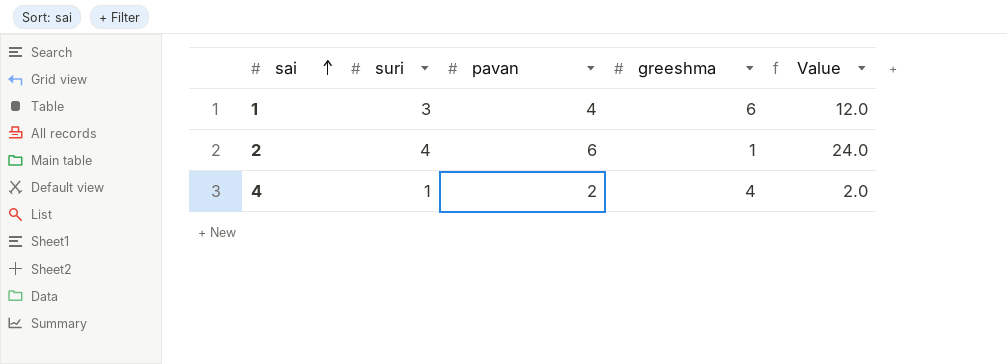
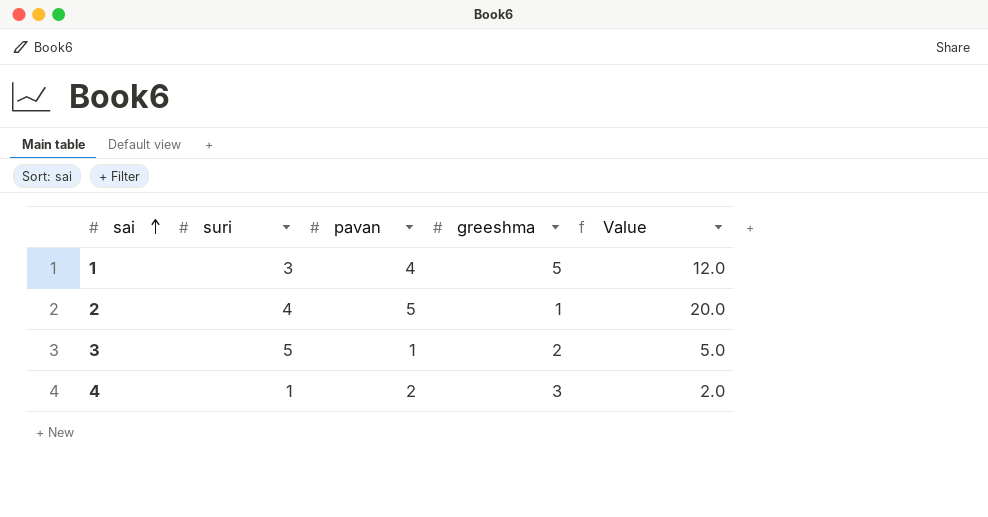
1 | greeshma: 6 -> 5
2 | pavan: 6 -> 5
2 | Value: 24.0 -> 20.0
row 3: none -> 5 | 1 | 2 | 5.0
4 | greeshma: 4 -> 3

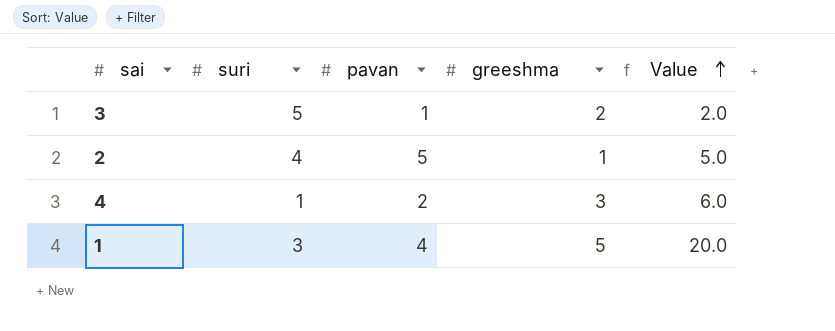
row order: sai ascending -> Value ascending
column Value | formula: [suri] * [pavan] -> [pavan] * [greeshma]

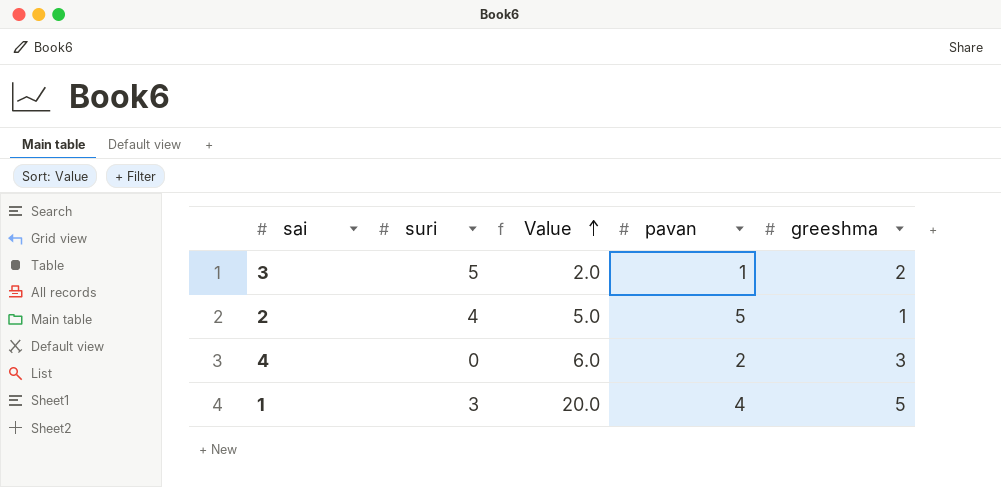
column Value | position: 5 -> 3
4 | suri: 1 -> 0

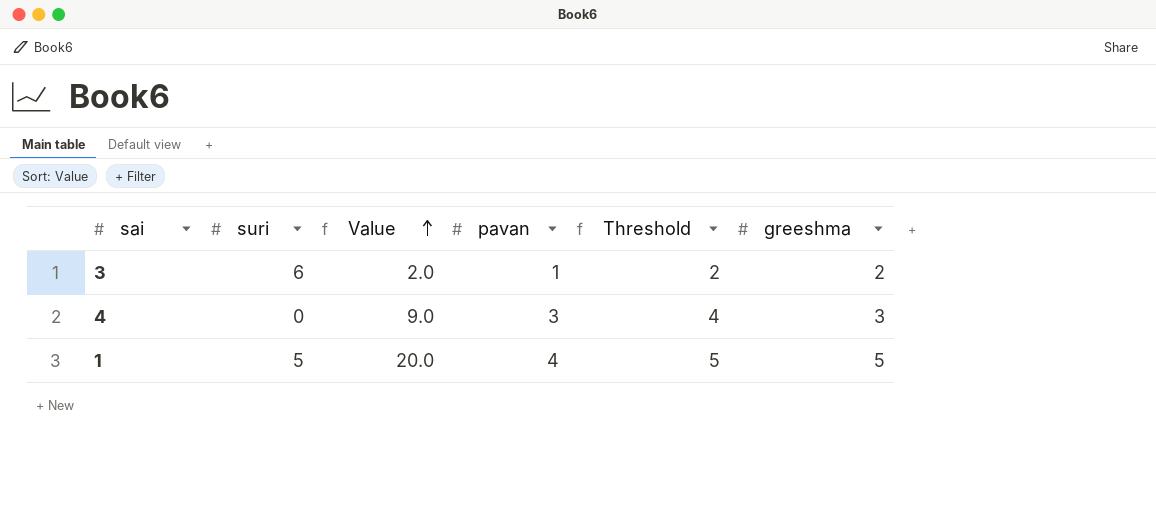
column Threshold | formula: none -> [pavan] + 1
row 2: 4 | 5.0 | 5 | 1 -> none
3 | suri: 5 -> 6
4 | Value: 6.0 -> 9.0
4 | pavan: 2 -> 3
1 | suri: 3 -> 5

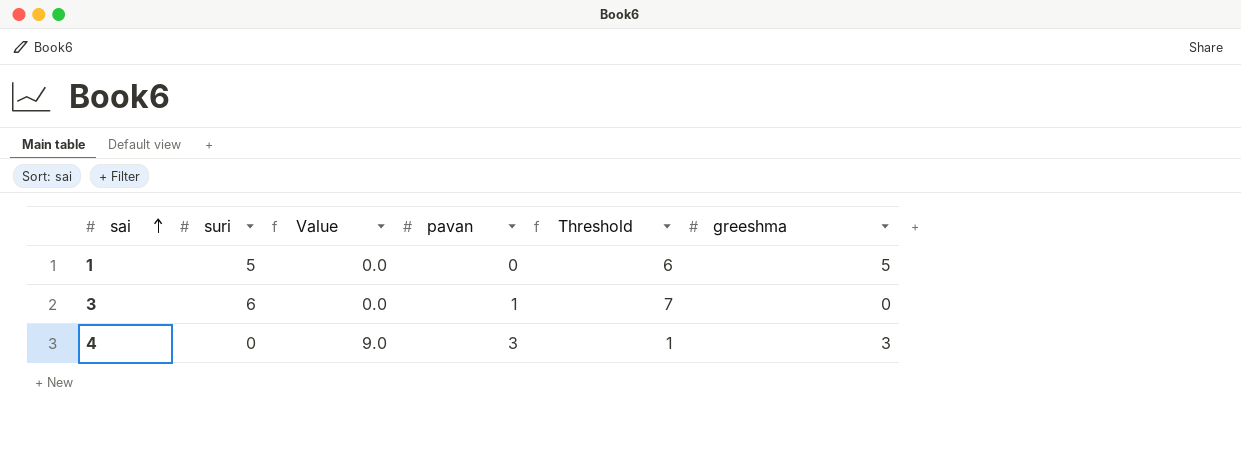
row order: Value ascending -> sai ascending
column Threshold | formula: [pavan] + 1 -> [suri] + 1
1 | Value: 20.0 -> 0.0
1 | pavan: 4 -> 0
3 | Value: 2.0 -> 0.0
3 | greeshma: 2 -> 0

